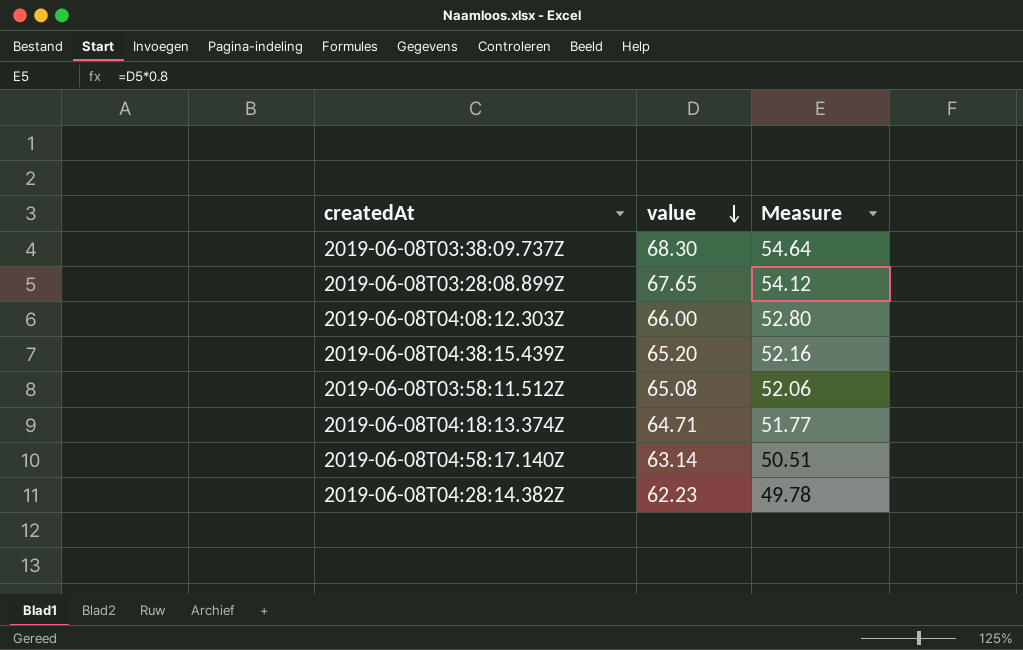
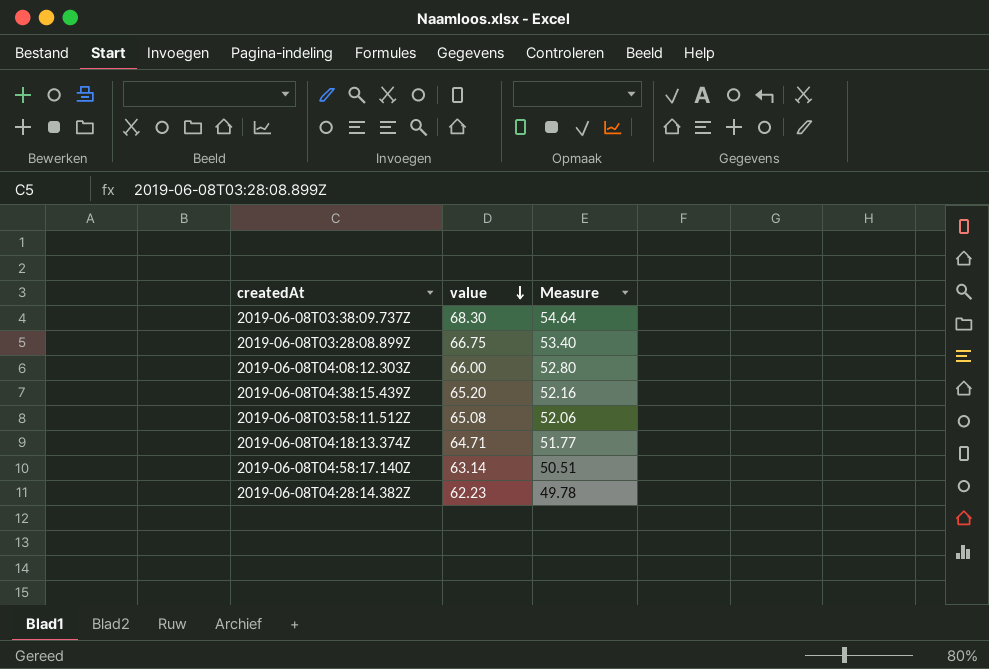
2019-06-08T03:28:08.899Z | value: 67.65 -> 66.75
2019-06-08T03:28:08.899Z | Measure: 54.12 -> 53.40

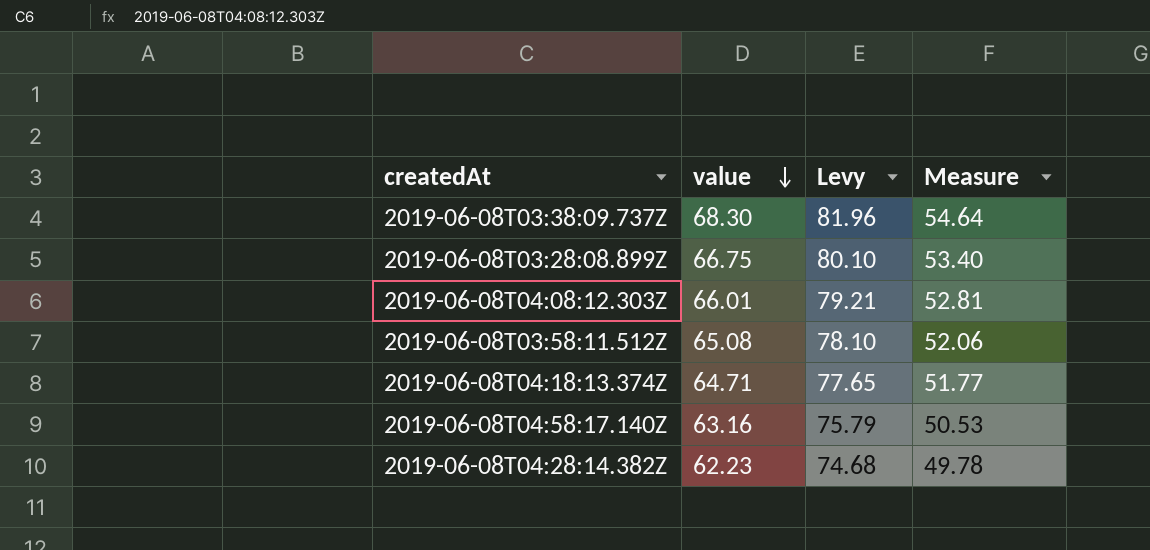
column Levy | formula: none -> [value] * 1.2
row 2019-06-08T04:38:15.439Z: 65.20 | 52.16 -> none
2019-06-08T04:08:12.303Z | value: 66.00 -> 66.01
2019-06-08T04:08:12.303Z | Measure: 52.80 -> 52.81
2019-06-08T04:58:17.140Z | value: 63.14 -> 63.16
2019-06-08T04:58:17.140Z | Measure: 50.51 -> 50.53

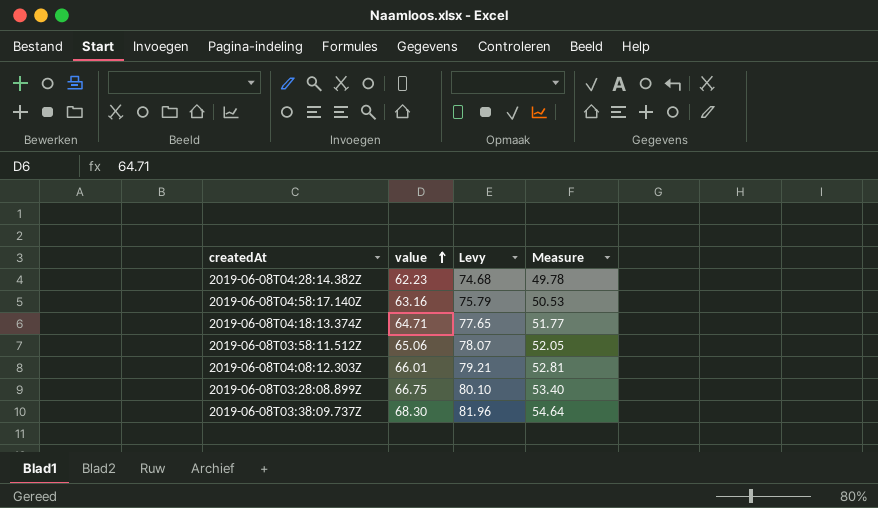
row order: value descending -> value ascending
2019-06-08T03:58:11.512Z | value: 65.08 -> 65.06
2019-06-08T03:58:11.512Z | Levy: 78.10 -> 78.07
2019-06-08T03:58:11.512Z | Measure: 52.06 -> 52.05

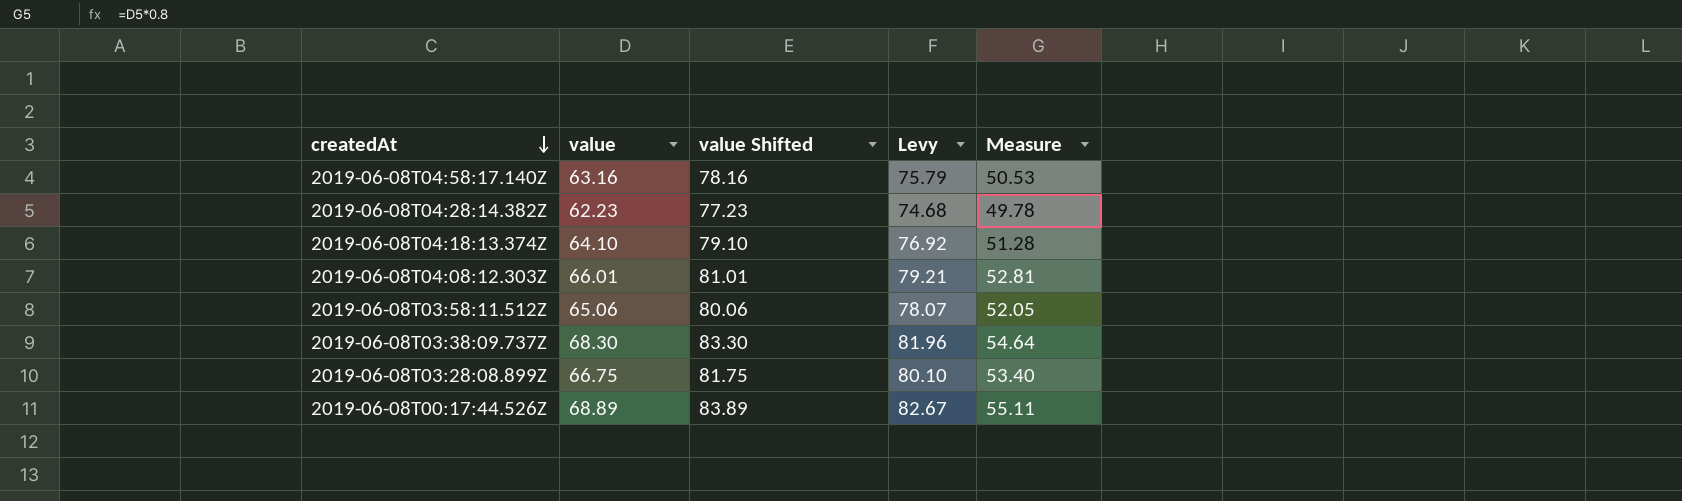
row order: value ascending -> createdAt descending
column value Shifted | formula: none -> [value] + 15
2019-06-08T04:18:13.374Z | value: 64.71 -> 64.10
2019-06-08T04:18:13.374Z | Levy: 77.65 -> 76.92
2019-06-08T04:18:13.374Z | Measure: 51.77 -> 51.28
row 2019-06-08T00:17:44.526Z: none -> 68.89 | 83.89 | 82.67 | 55.11

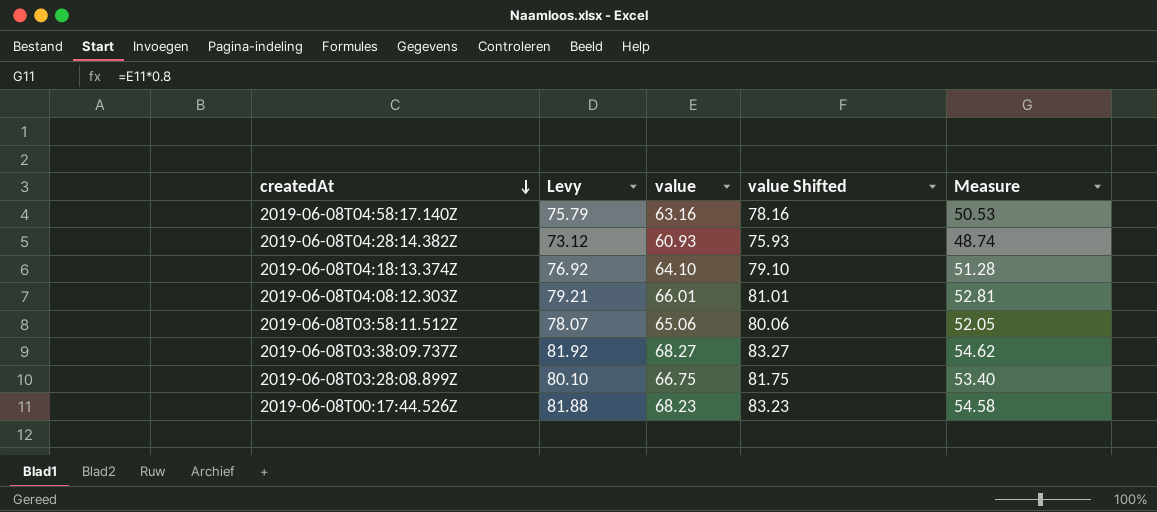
column Levy | position: 4 -> 2
2019-06-08T04:28:14.382Z | Levy: 74.68 -> 73.12
2019-06-08T04:28:14.382Z | value: 62.23 -> 60.93
2019-06-08T04:28:14.382Z | value Shifted: 77.23 -> 75.93
2019-06-08T04:28:14.382Z | Measure: 49.78 -> 48.74
2019-06-08T03:38:09.737Z | Levy: 81.96 -> 81.92
2019-06-08T03:38:09.737Z | value: 68.30 -> 68.27
2019-06-08T03:38:09.737Z | value Shifted: 83.30 -> 83.27
2019-06-08T03:38:09.737Z | Measure: 54.64 -> 54.62
2019-06-08T00:17:44.526Z | Levy: 82.67 -> 81.88
2019-06-08T00:17:44.526Z | value: 68.89 -> 68.23
2019-06-08T00:17:44.526Z | value Shifted: 83.89 -> 83.23
2019-06-08T00:17:44.526Z | Measure: 55.11 -> 54.58

